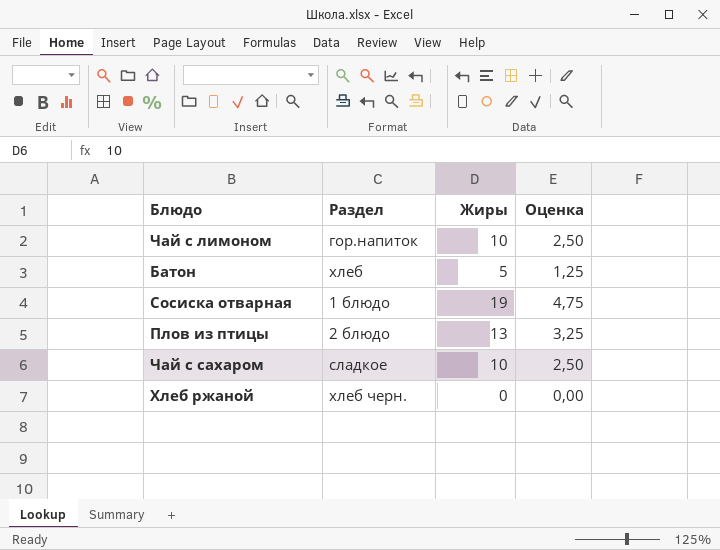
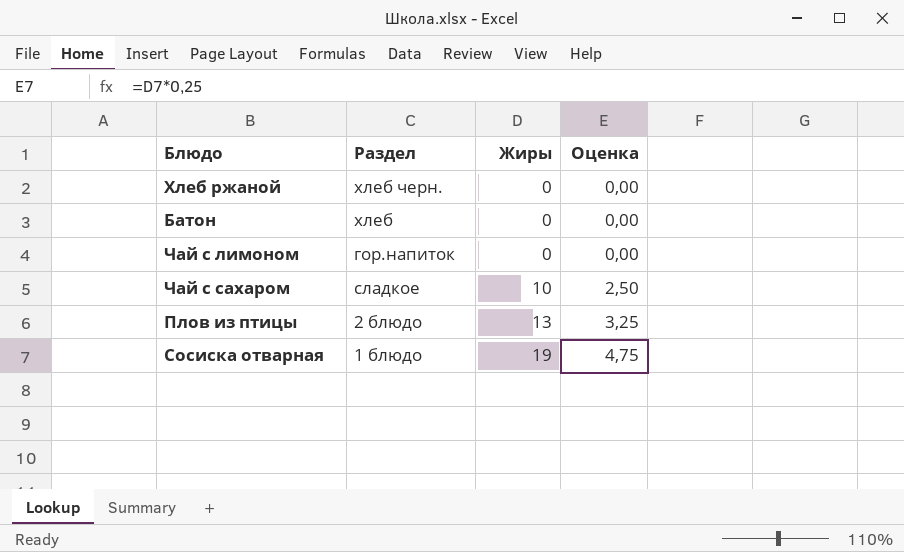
row order: none -> Жиры ascending
Батон | Жиры: 5 -> 0
Батон | Оценка: 1,25 -> 0,00
Чай с лимоном | Жиры: 10 -> 0
Чай с лимоном | Оценка: 2,50 -> 0,00

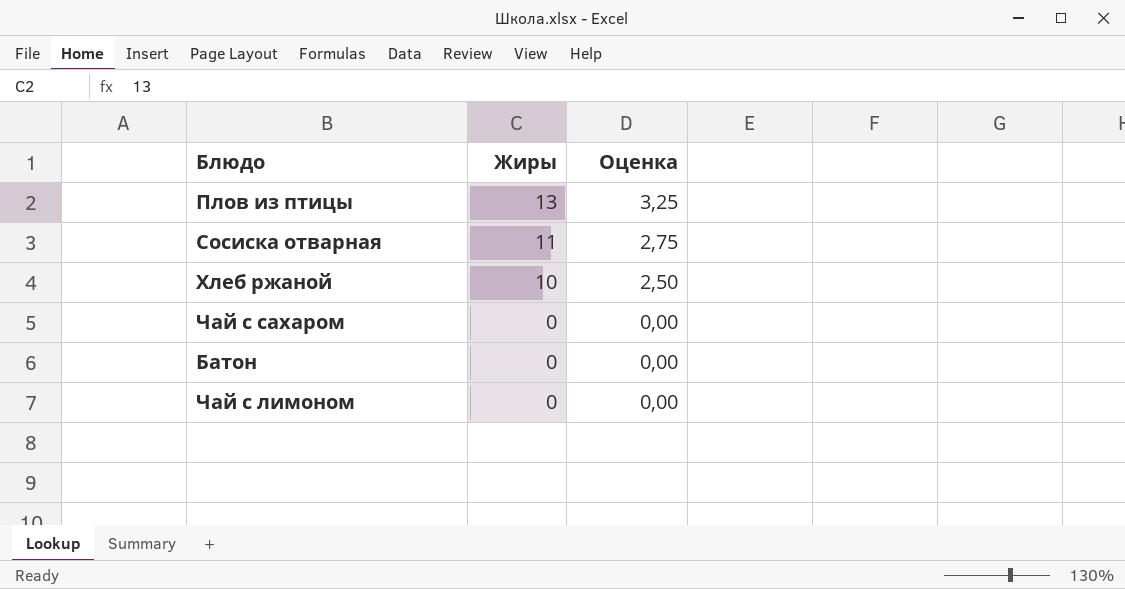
row order: Жиры ascending -> Жиры descending
column Раздел | position: 2 -> none
Сосиска отварная | Жиры: 19 -> 11
Сосиска отварная | Оценка: 4,75 -> 2,75
Хлеб ржаной | Жиры: 0 -> 10
Хлеб ржаной | Оценка: 0,00 -> 2,50
Чай с сахаром | Жиры: 10 -> 0
Чай с сахаром | Оценка: 2,50 -> 0,00

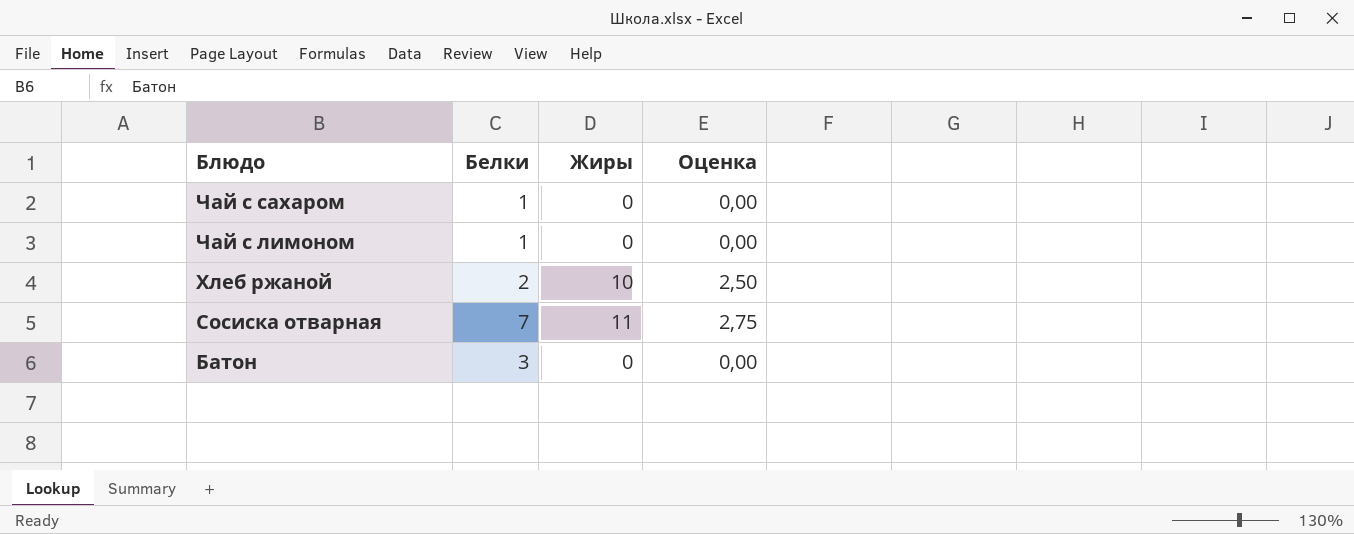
row order: Жиры descending -> Блюдо descending
column Белки | position: none -> 2
row Плов из птицы: 13 | 3,25 -> none

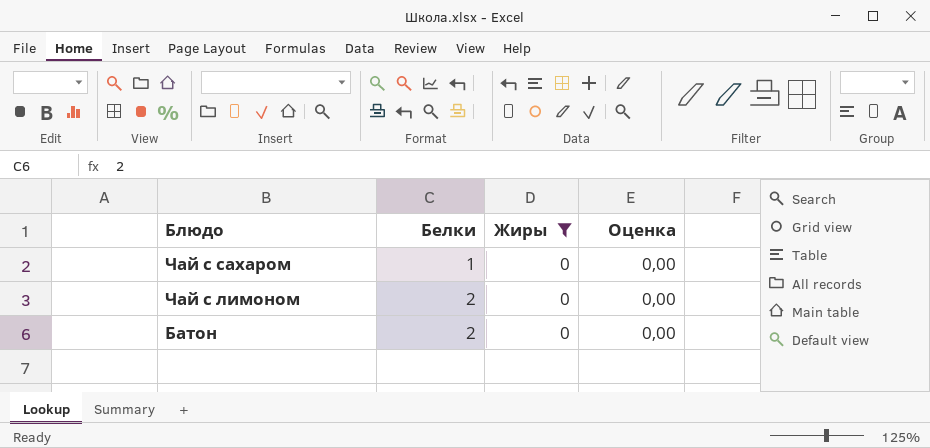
filter: none -> Жиры = 0
Чай с лимоном | Белки: 1 -> 2
Батон | Белки: 3 -> 2

